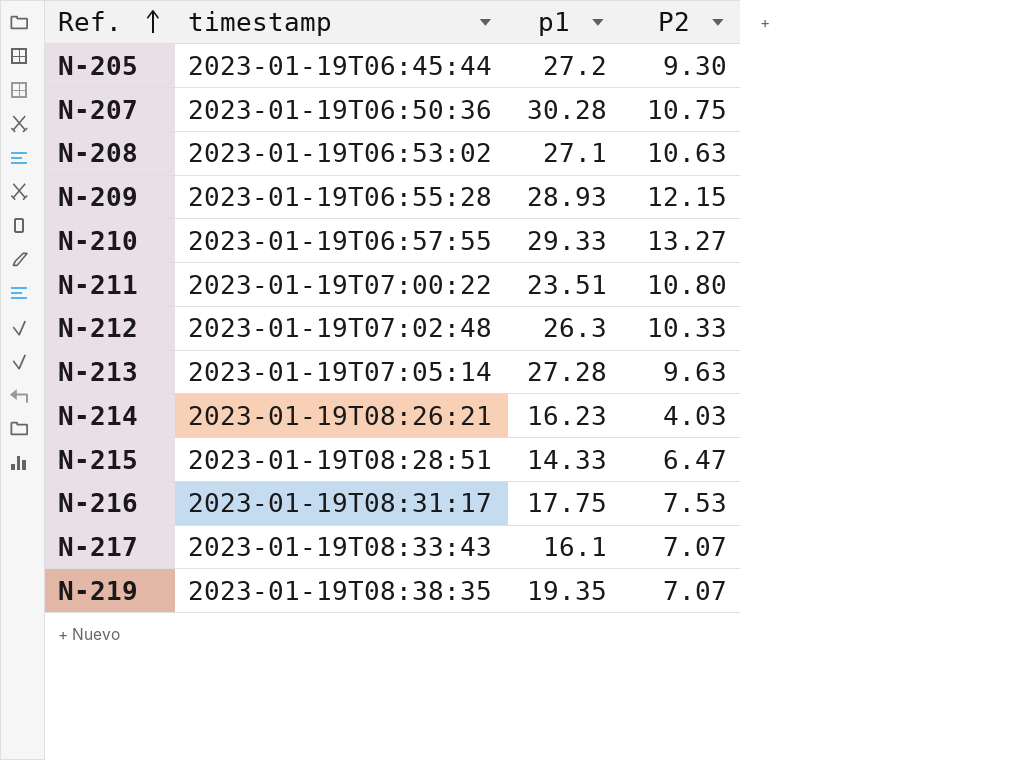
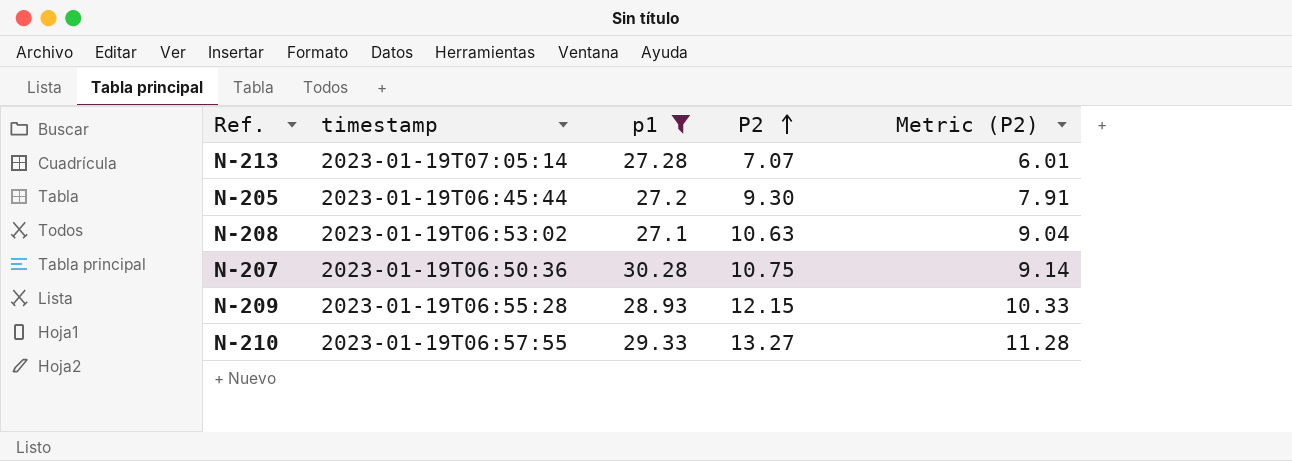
filter: none -> p1 >= 27.1
row order: Ref. ascending -> P2 ascending
column Metric (P2) | formula: none -> [P2] * 0.85
N-213 | P2: 9.63 -> 7.07

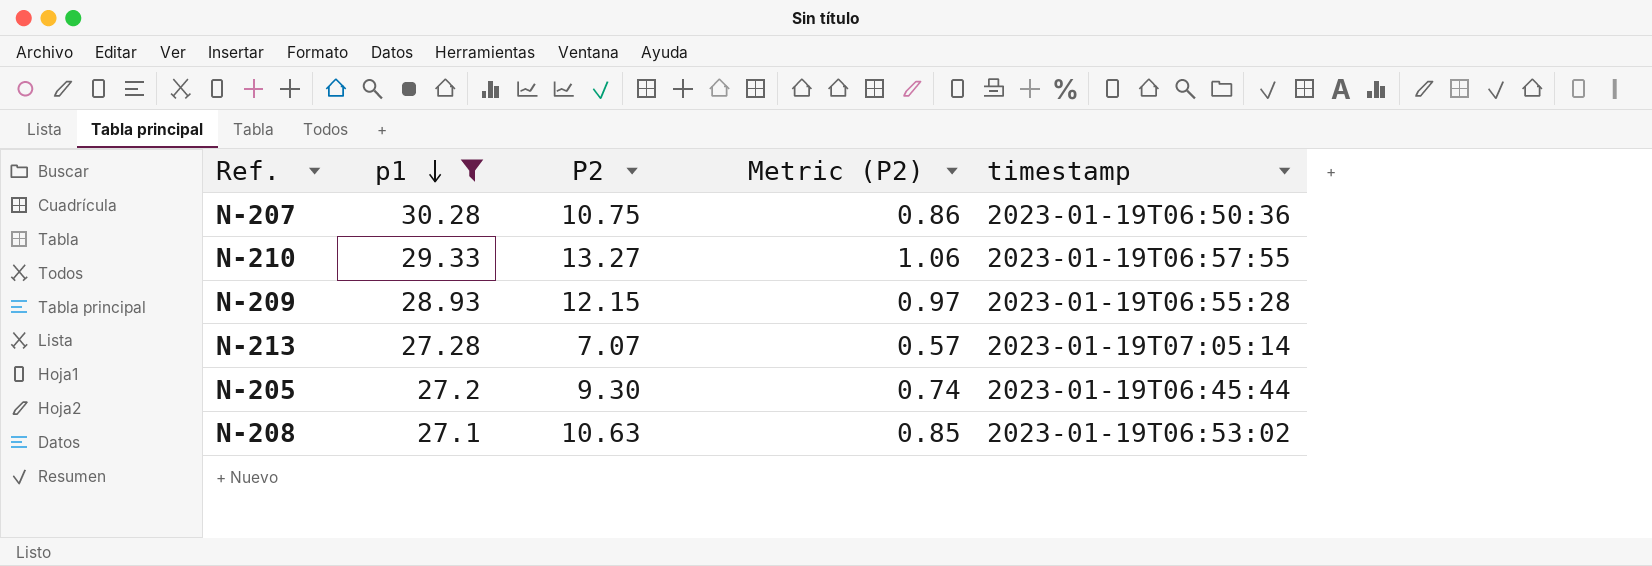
row order: P2 ascending -> p1 descending
column Metric (P2) | formula: [P2] * 0.85 -> [P2] * 0.08
column timestamp | position: 2 -> 5

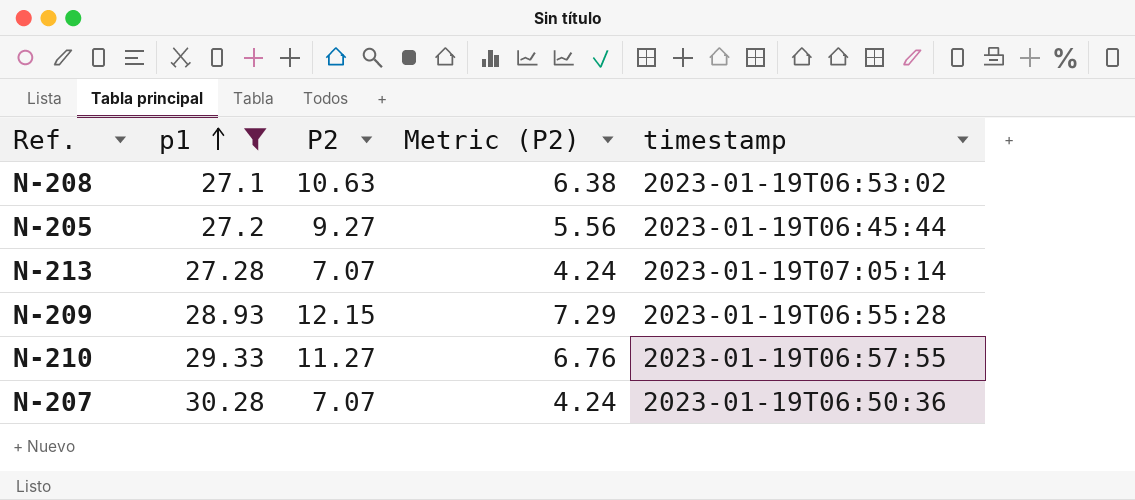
row order: p1 descending -> p1 ascending
column Metric (P2) | formula: [P2] * 0.08 -> [P2] * 0.6
N-205 | P2: 9.30 -> 9.27
N-210 | P2: 13.27 -> 11.27
N-207 | P2: 10.75 -> 7.07

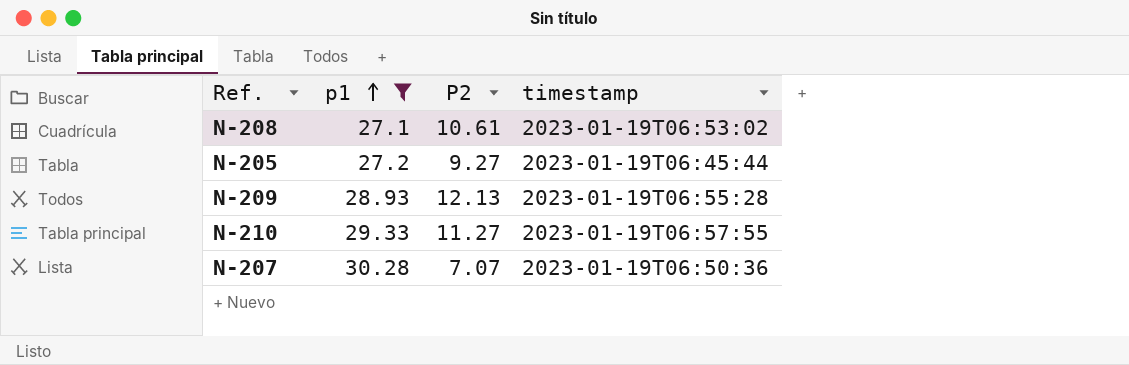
column Metric (P2) | formula: [P2] * 0.6 -> none
row N-213: 27.28 | 7.07 | 4.24 | 2023-01-19T07:05:14 -> none
N-208 | P2: 10.63 -> 10.61
N-209 | P2: 12.15 -> 12.13

